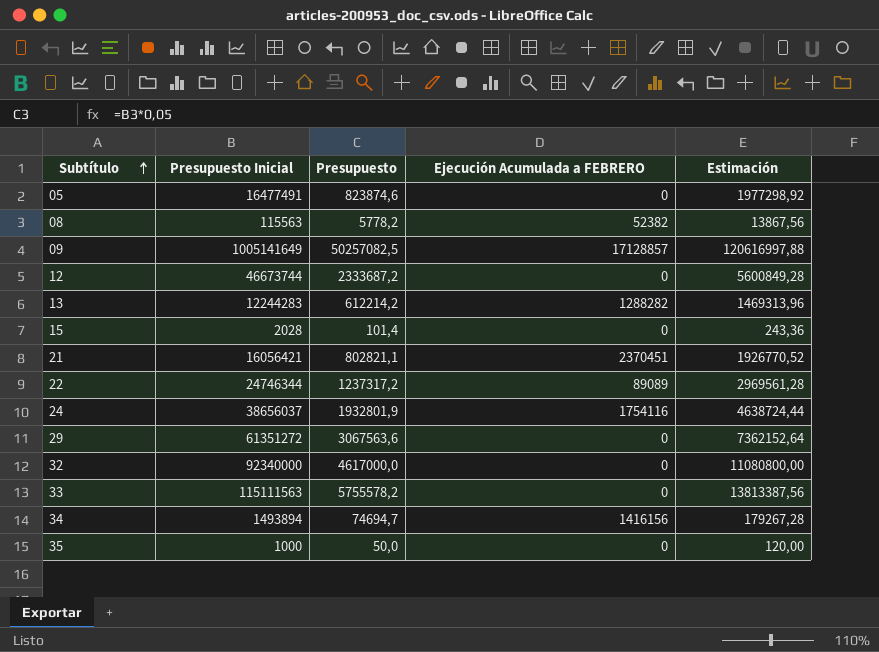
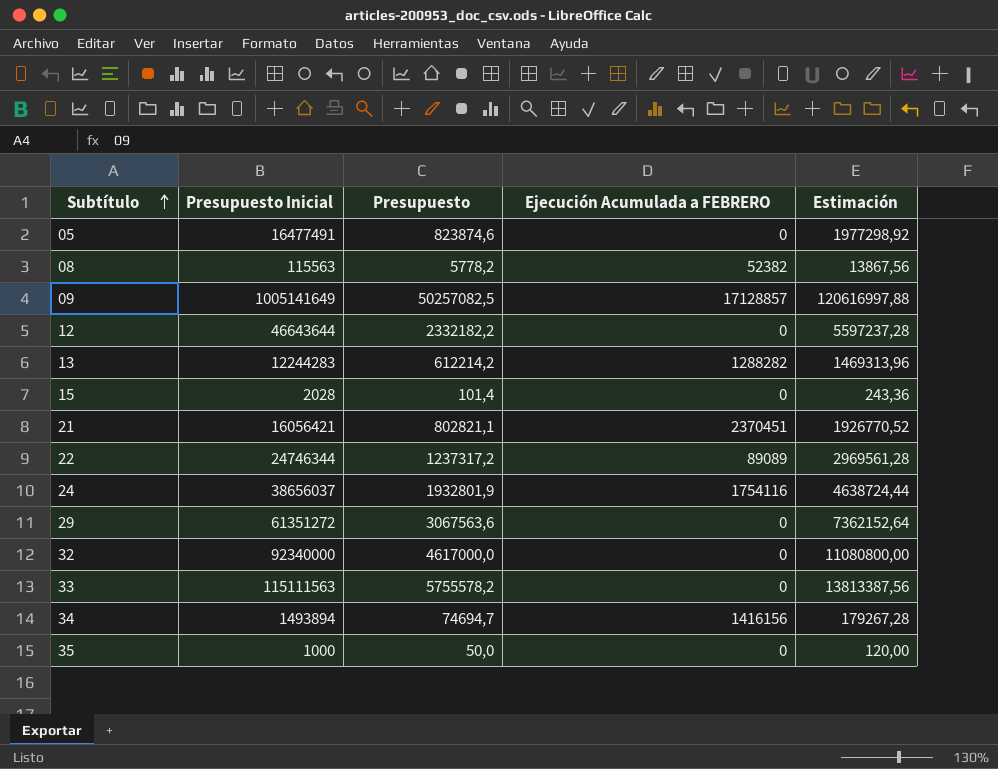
12 | Presupuesto Inicial: 46673744 -> 46643644
12 | Presupuesto: 2333687,2 -> 2332182,2
12 | Estimación: 5600849,28 -> 5597237,28

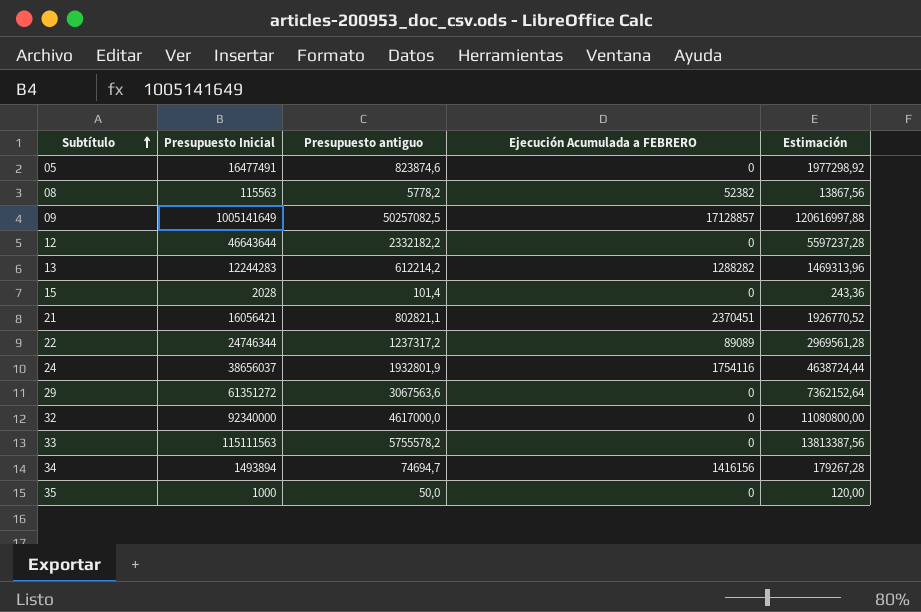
column name: Presupuesto -> Presupuesto antiguo

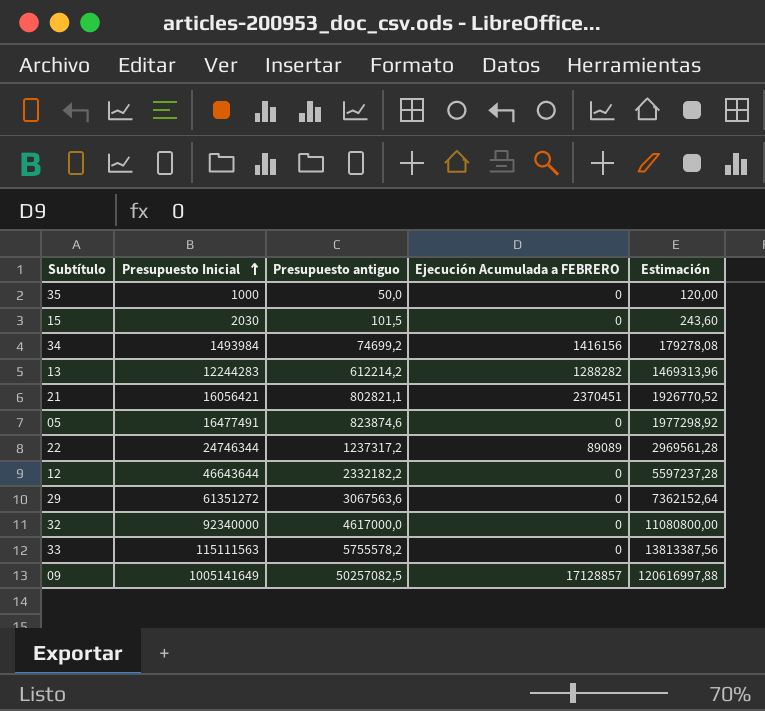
row order: Subtítulo ascending -> Presupuesto Inicial ascending
row 08: 115563 | 5778,2 | 52382 | 13867,56 -> none
row 24: 38656037 | 1932801,9 | 1754116 | 4638724,44 -> none
15 | Presupuesto Inicial: 2028 -> 2030
15 | Presupuesto antiguo: 101,4 -> 101,5
15 | Estimación: 243,36 -> 243,60
34 | Presupuesto Inicial: 1493894 -> 1493984
34 | Presupuesto antiguo: 74694,7 -> 74699,2
34 | Estimación: 179267,28 -> 179278,08

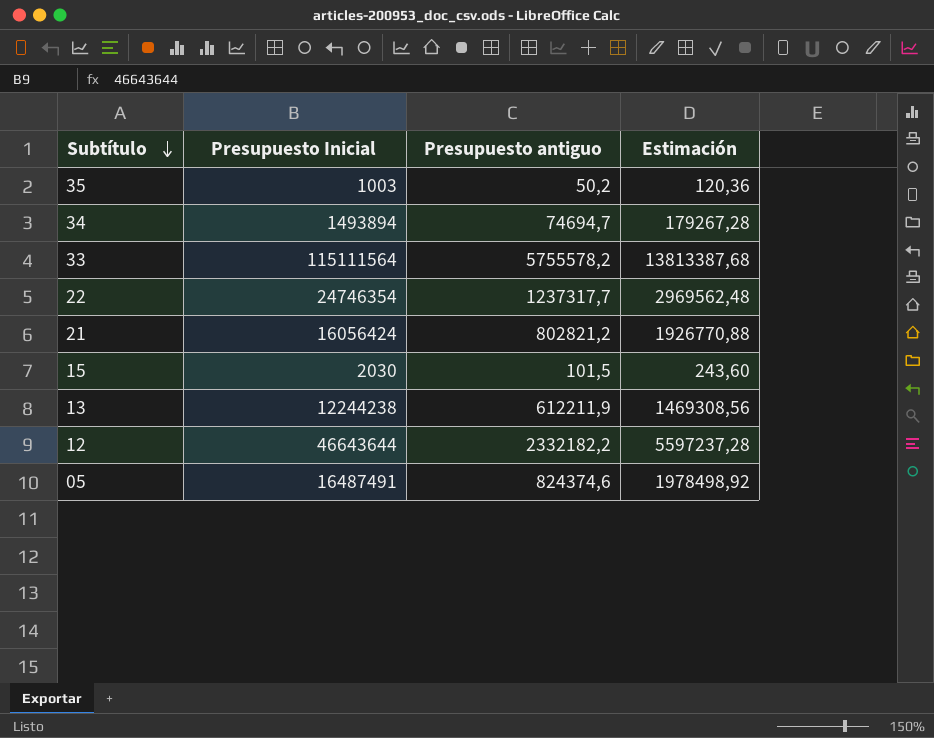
row order: Presupuesto Inicial ascending -> Subtítulo descending
column Ejecución Acumulada a FEBRERO | position: 4 -> none
row 29: 61351272 | 3067563,6 | 0 | 7362152,64 -> none
row 32: 92340000 | 4617000,0 | 0 | 11080800,00 -> none
row 09: 1005141649 | 50257082,5 | 17128857 | 120616997,88 -> none
35 | Presupuesto Inicial: 1000 -> 1003
35 | Presupuesto antiguo: 50,0 -> 50,2
35 | Estimación: 120,00 -> 120,36
34 | Presupuesto Inicial: 1493984 -> 1493894
34 | Presupuesto antiguo: 74699,2 -> 74694,7
34 | Estimación: 179278,08 -> 179267,28
33 | Presupuesto Inicial: 115111563 -> 115111564
33 | Estimación: 13813387,56 -> 13813387,68
22 | Presupuesto Inicial: 24746344 -> 24746354
22 | Presupuesto antiguo: 1237317,2 -> 1237317,7
22 | Estimación: 2969561,28 -> 2969562,48
21 | Presupuesto Inicial: 16056421 -> 16056424
21 | Presupuesto antiguo: 802821,1 -> 802821,2
21 | Estimación: 1926770,52 -> 1926770,88
13 | Presupuesto Inicial: 12244283 -> 12244238
13 | Presupuesto antiguo: 612214,2 -> 612211,9
13 | Estimación: 1469313,96 -> 1469308,56
05 | Presupuesto Inicial: 16477491 -> 16487491
05 | Presupuesto antiguo: 823874,6 -> 824374,6
05 | Estimación: 1977298,92 -> 1978498,92

